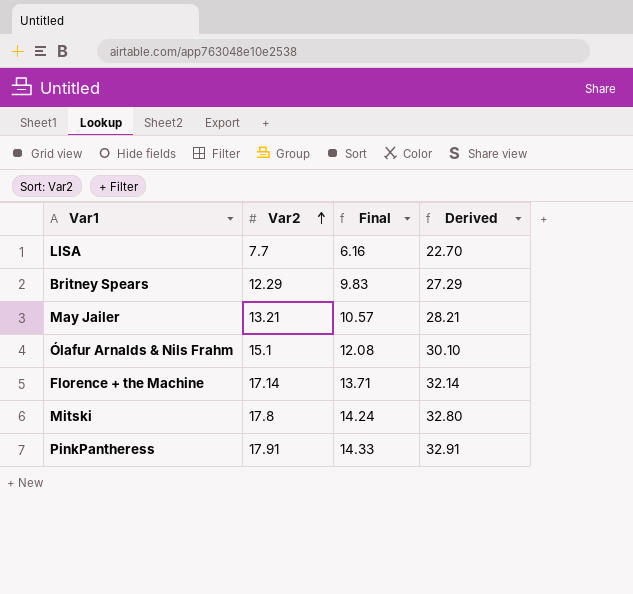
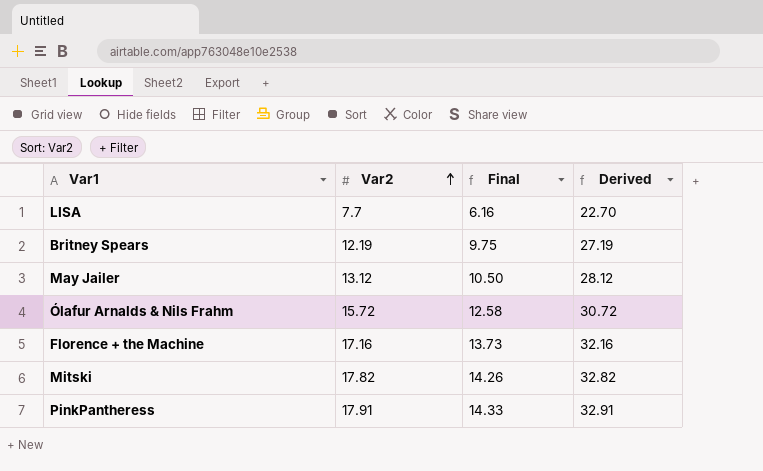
Britney Spears | Var2: 12.29 -> 12.19
Britney Spears | Final: 9.83 -> 9.75
Britney Spears | Derived: 27.29 -> 27.19
May Jailer | Var2: 13.21 -> 13.12
May Jailer | Final: 10.57 -> 10.50
May Jailer | Derived: 28.21 -> 28.12
Ólafur Arnalds & Nils Frahm | Var2: 15.1 -> 15.72
Ólafur Arnalds & Nils Frahm | Final: 12.08 -> 12.58
Ólafur Arnalds & Nils Frahm | Derived: 30.10 -> 30.72
Florence + the Machine | Var2: 17.14 -> 17.16
Florence + the Machine | Final: 13.71 -> 13.73
Florence + the Machine | Derived: 32.14 -> 32.16
Mitski | Var2: 17.8 -> 17.82
Mitski | Final: 14.24 -> 14.26
Mitski | Derived: 32.80 -> 32.82

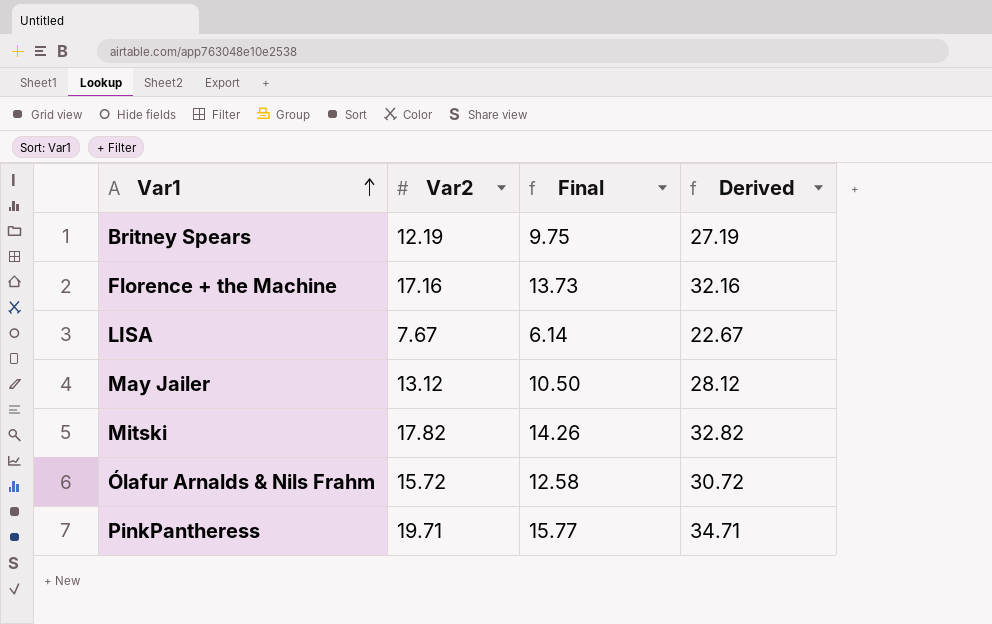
row order: Var2 ascending -> Var1 ascending
LISA | Var2: 7.7 -> 7.67
LISA | Final: 6.16 -> 6.14
LISA | Derived: 22.70 -> 22.67
PinkPantheress | Var2: 17.91 -> 19.71
PinkPantheress | Final: 14.33 -> 15.77
PinkPantheress | Derived: 32.91 -> 34.71

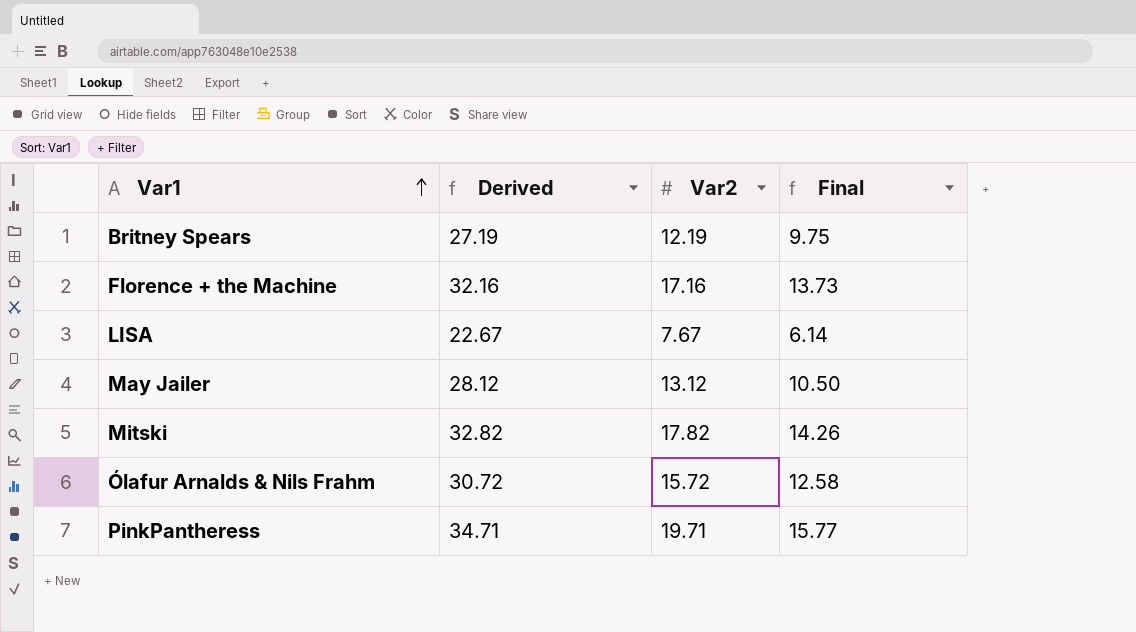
column Derived | position: 4 -> 2

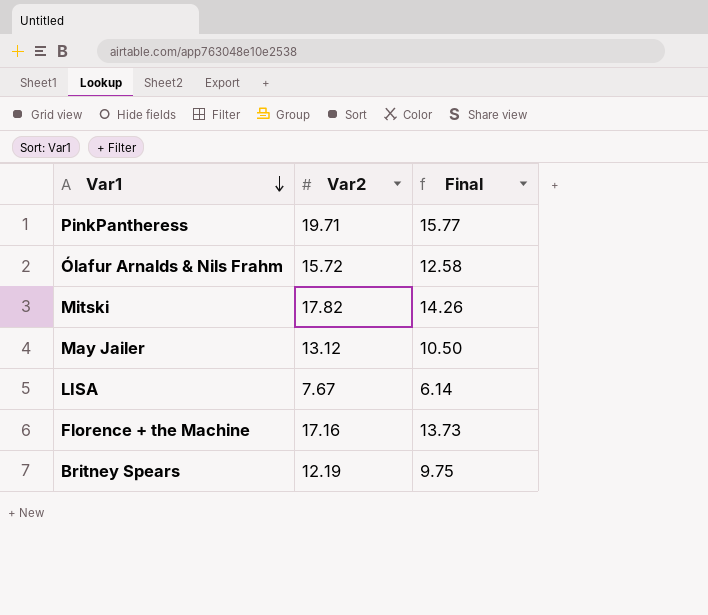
row order: Var1 ascending -> Var1 descending
column Derived | formula: [Var2] + 15 -> none

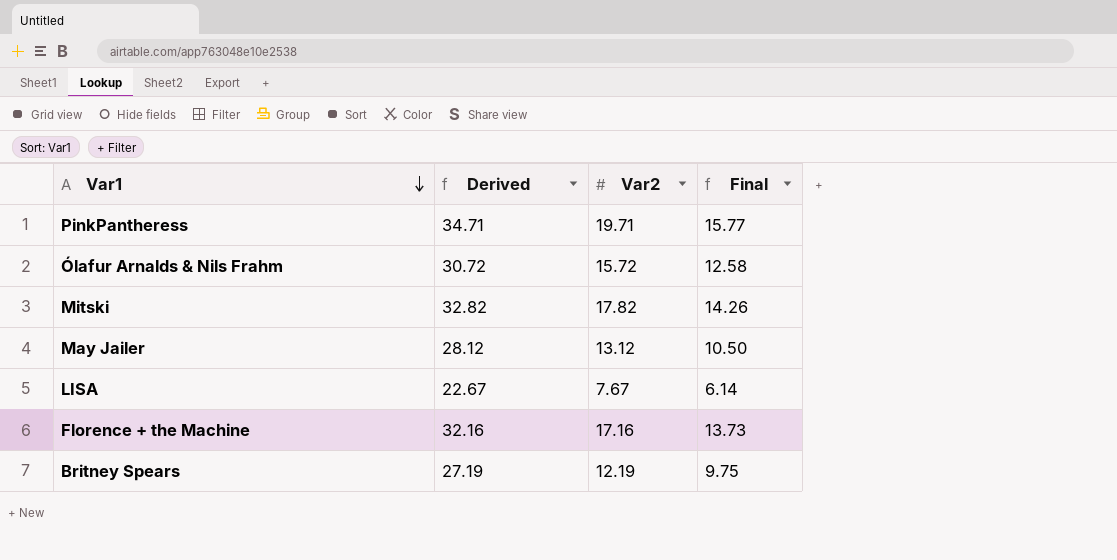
column Derived | formula: none -> [Var2] + 15

